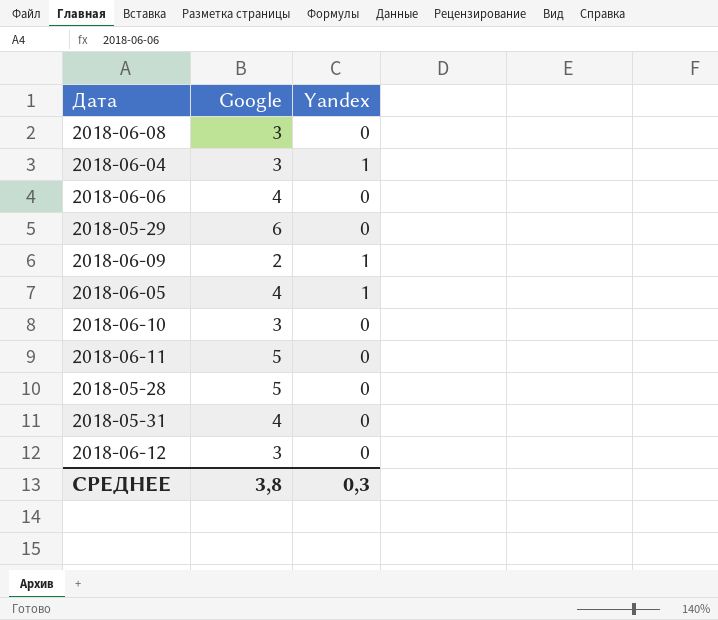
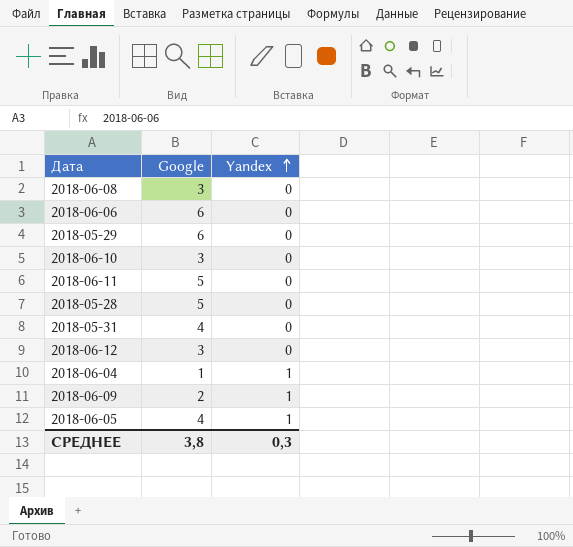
row order: none -> Yandex ascending
2018-06-06 | Google: 4 -> 6
2018-06-04 | Google: 3 -> 1

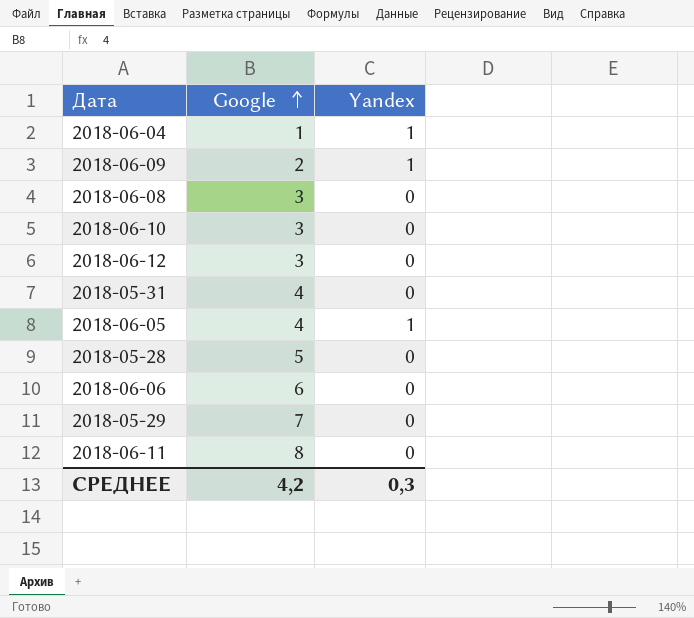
row order: Yandex ascending -> Google ascending
2018-05-29 | Google: 6 -> 7
2018-06-11 | Google: 5 -> 8
СРЕДНЕЕ | Google: 3,8 -> 4,2

